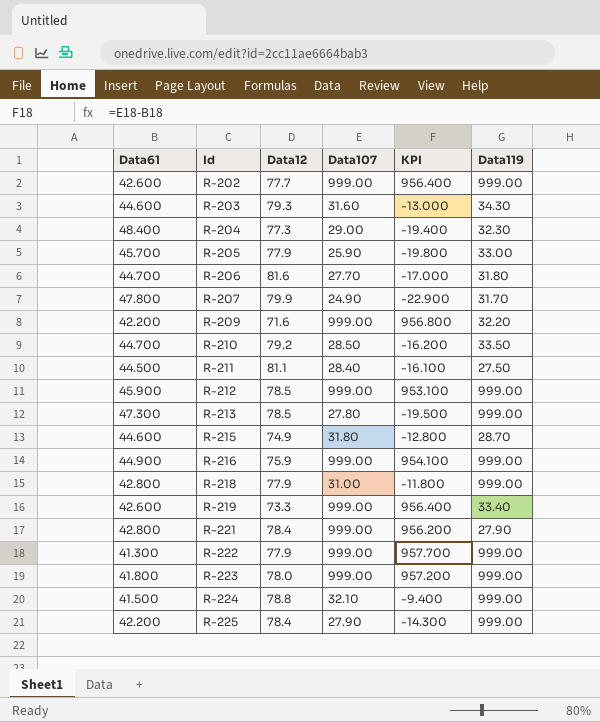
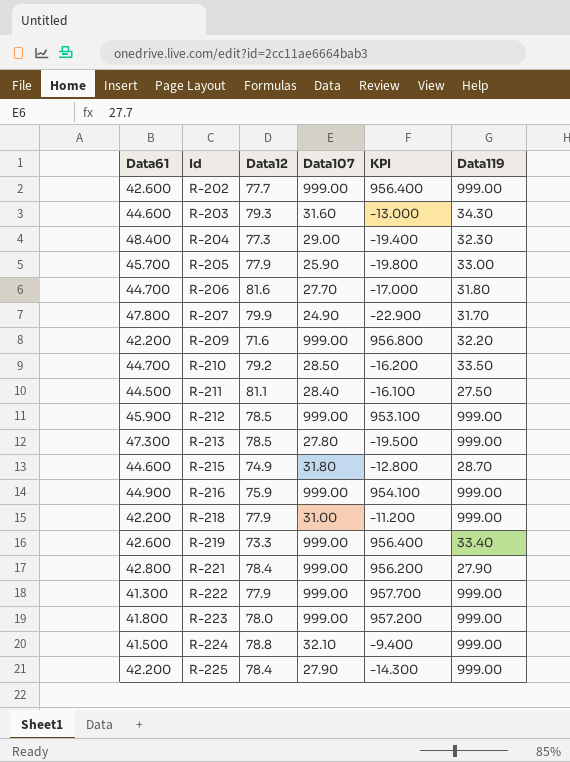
R-218 | Data61: 42.800 -> 42.200
R-218 | KPI: -11.800 -> -11.200

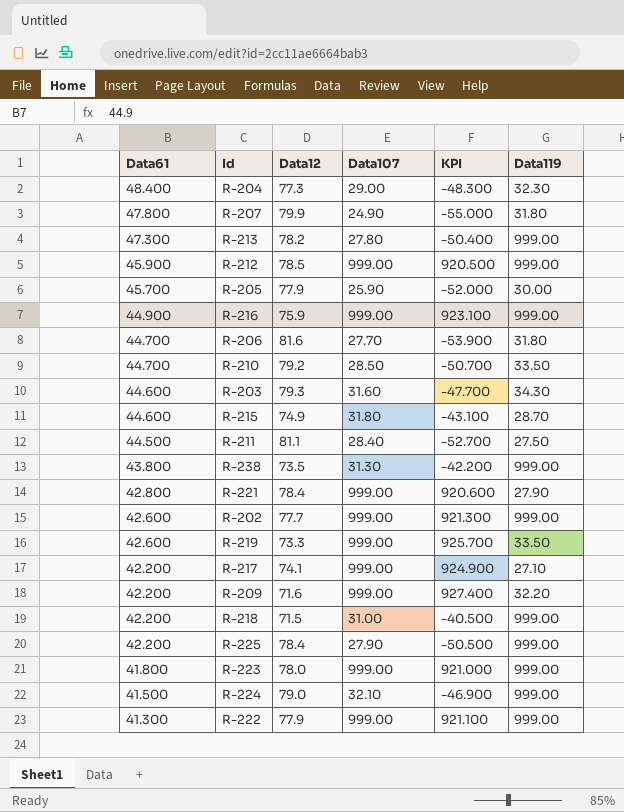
row order: Id ascending -> Data61 descending
column KPI | formula: [Data107] - [Data61] -> [Data107] - [Data12]
R-207 | Data119: 31.70 -> 31.80
R-213 | Data12: 78.5 -> 78.2
R-205 | Data119: 33.00 -> 30.00
row R-238: none -> 43.800 | 73.5 | 31.30 | -42.200 | 999.00
R-219 | Data119: 33.40 -> 33.50
row R-217: none -> 42.200 | 74.1 | 999.00 | 924.900 | 27.10
R-218 | Data12: 77.9 -> 71.5
R-224 | Data12: 78.8 -> 79.0

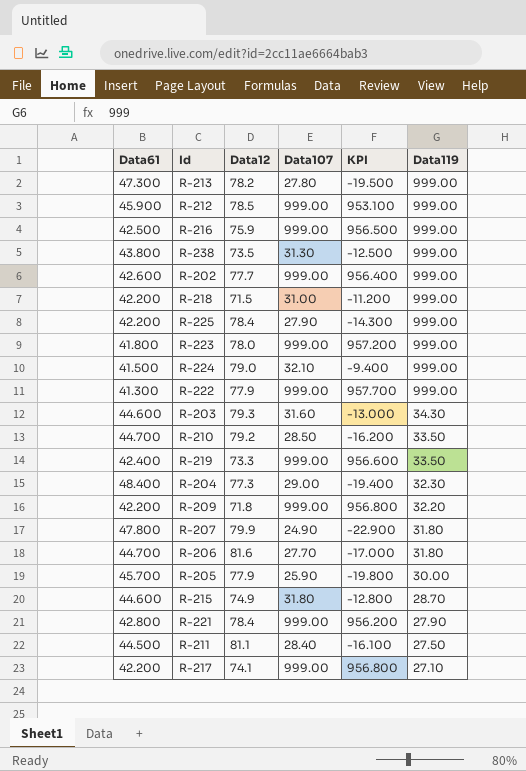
row order: Data61 descending -> Data119 descending
column KPI | formula: [Data107] - [Data12] -> [Data107] - [Data61]
R-216 | Data61: 44.900 -> 42.500
R-219 | Data61: 42.600 -> 42.400
R-209 | Data12: 71.6 -> 71.8

